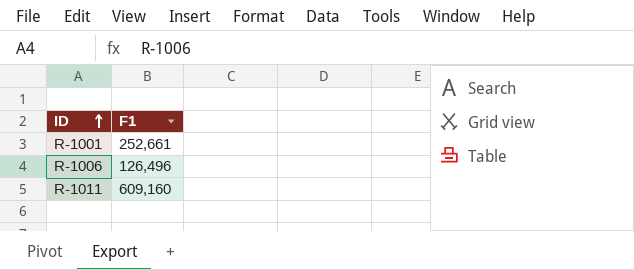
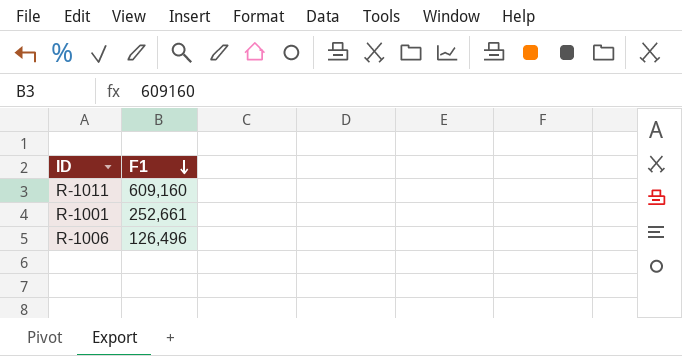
row order: ID ascending -> F1 descending

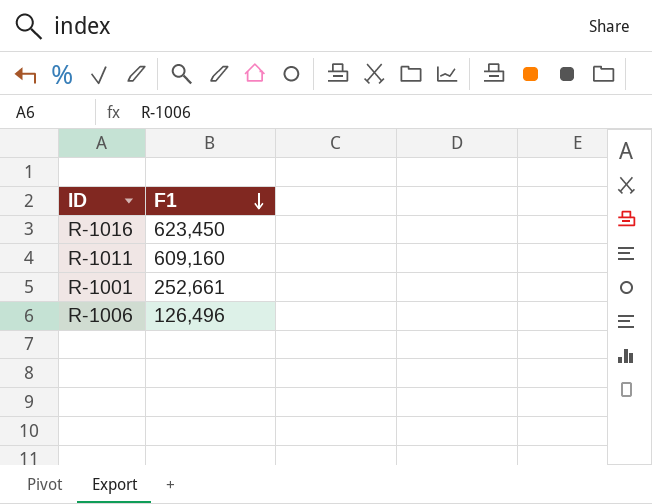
row R-1016: none -> 623,450

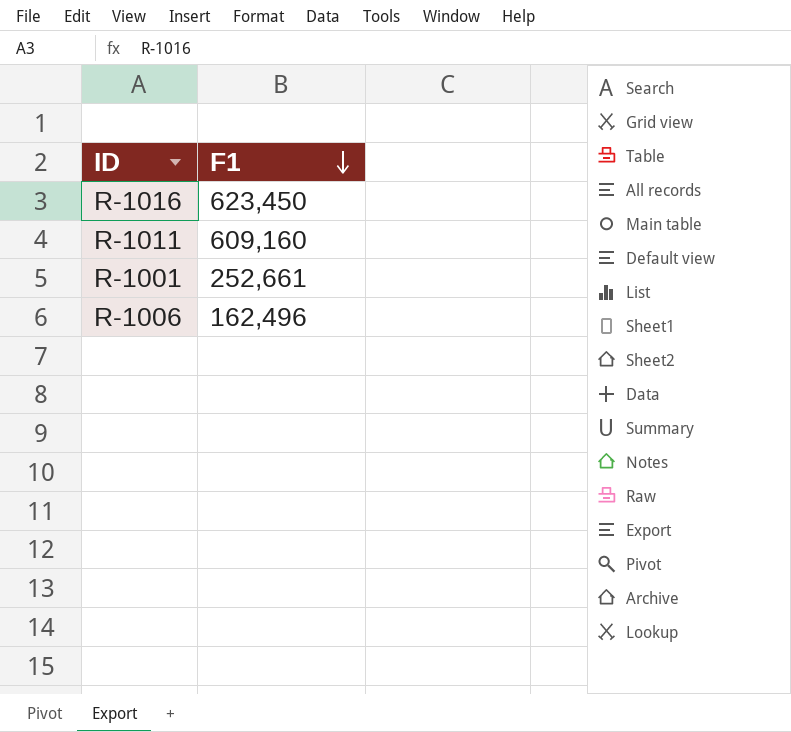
R-1006 | F1: 126,496 -> 162,496

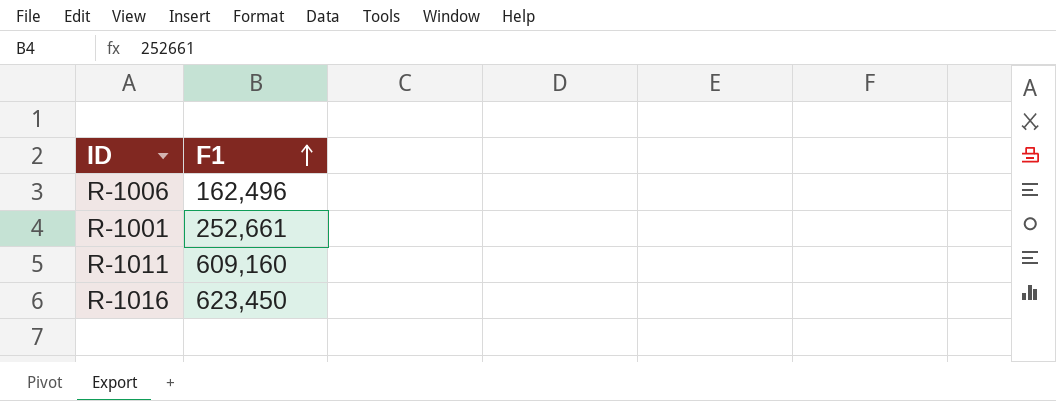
row order: F1 descending -> F1 ascending

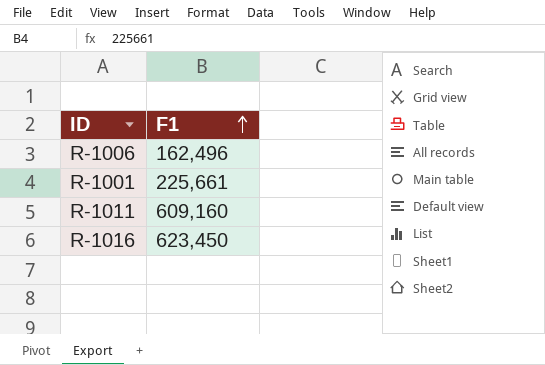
R-1001 | F1: 252,661 -> 225,661

